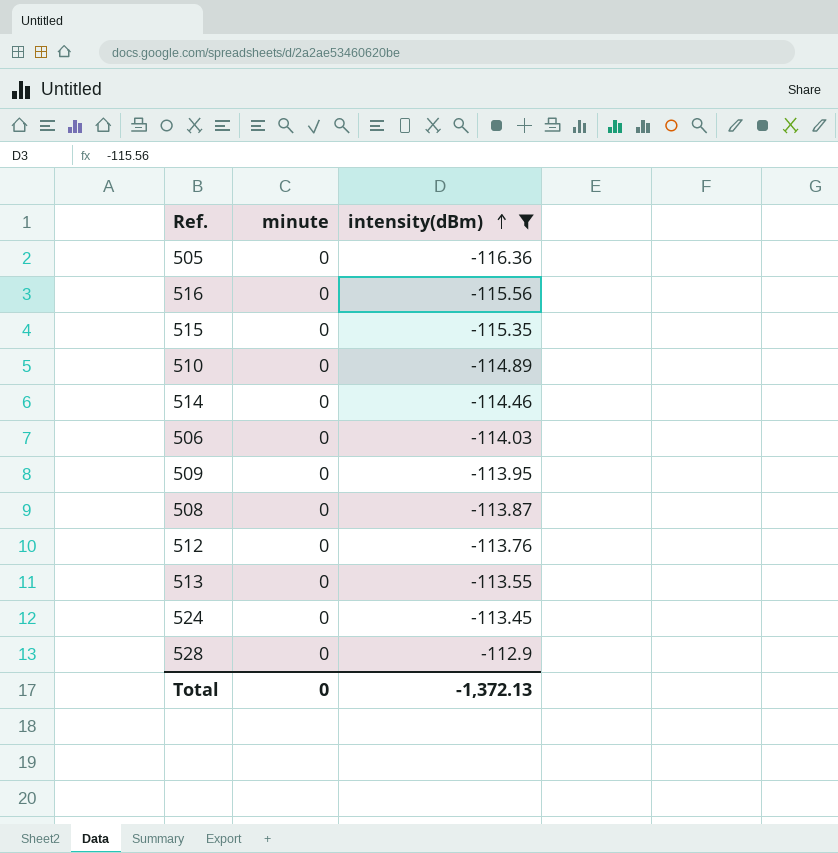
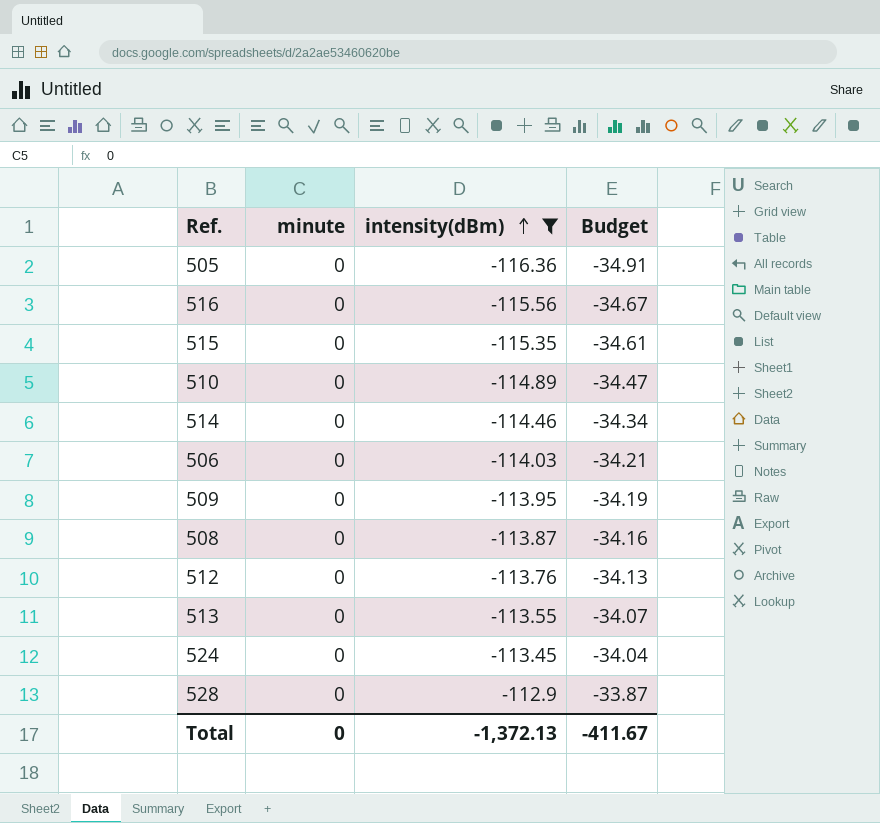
column Budget | formula: none -> [intensity(dBm)] * 0.3

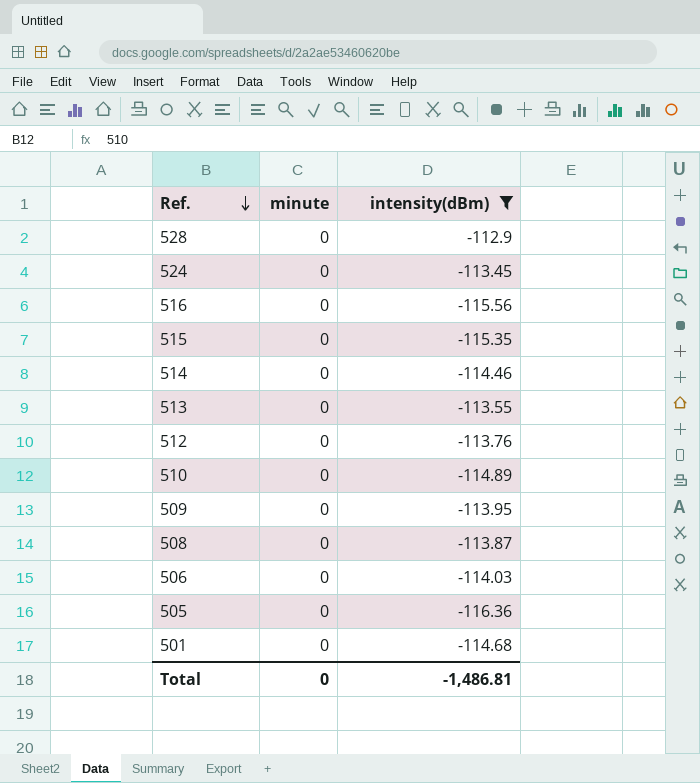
row order: intensity(dBm) ascending -> Ref. descending
column Budget | formula: [intensity(dBm)] * 0.3 -> none
row 501: none -> 0 | -114.68
Total | intensity(dBm): -1,372.13 -> -1,486.81

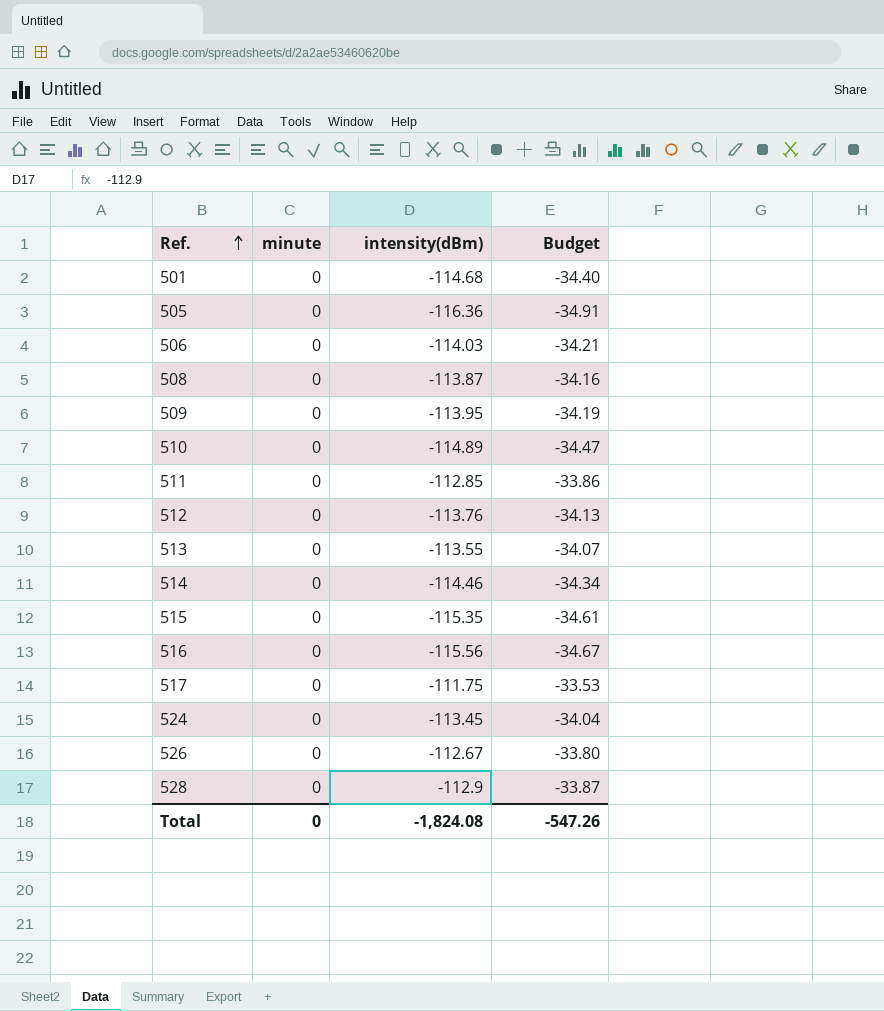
filter: intensity(dBm) <= -112.9 -> none
row order: Ref. descending -> Ref. ascending
column Budget | formula: none -> [intensity(dBm)] * 0.3
Total | intensity(dBm): -1,486.81 -> -1,824.08

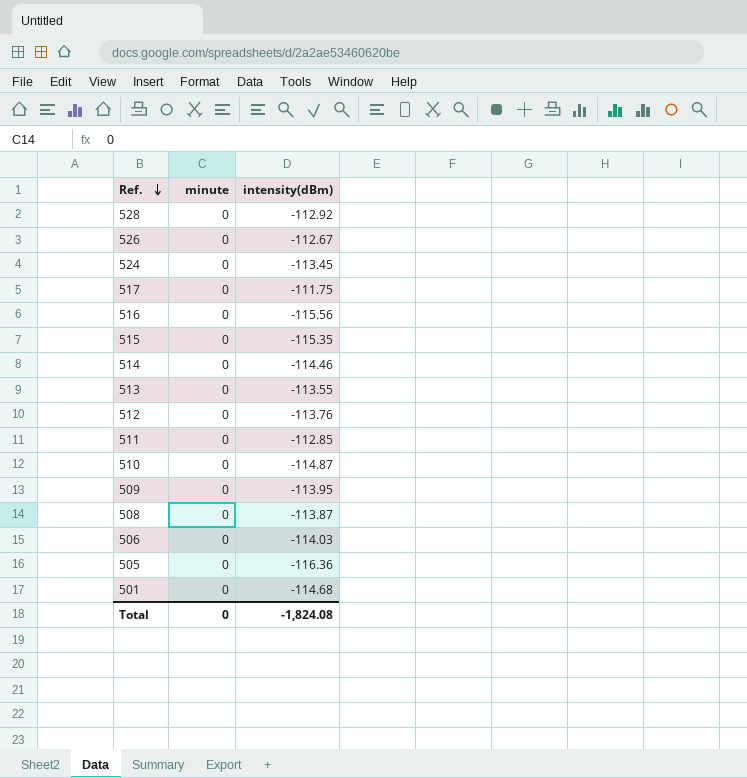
row order: Ref. ascending -> Ref. descending
column Budget | formula: [intensity(dBm)] * 0.3 -> none
528 | intensity(dBm): -112.9 -> -112.92
510 | intensity(dBm): -114.89 -> -114.87

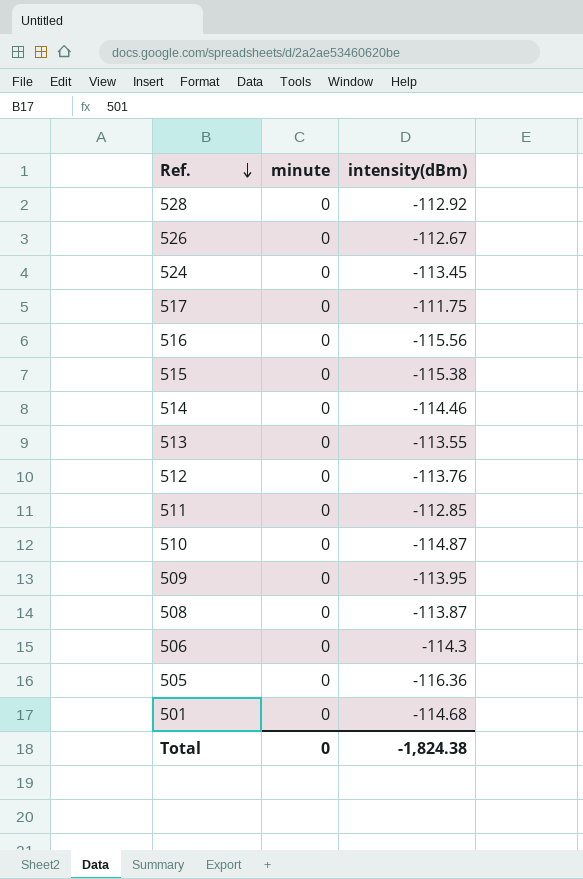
515 | intensity(dBm): -115.35 -> -115.38
506 | intensity(dBm): -114.03 -> -114.3
Total | intensity(dBm): -1,824.08 -> -1,824.38

